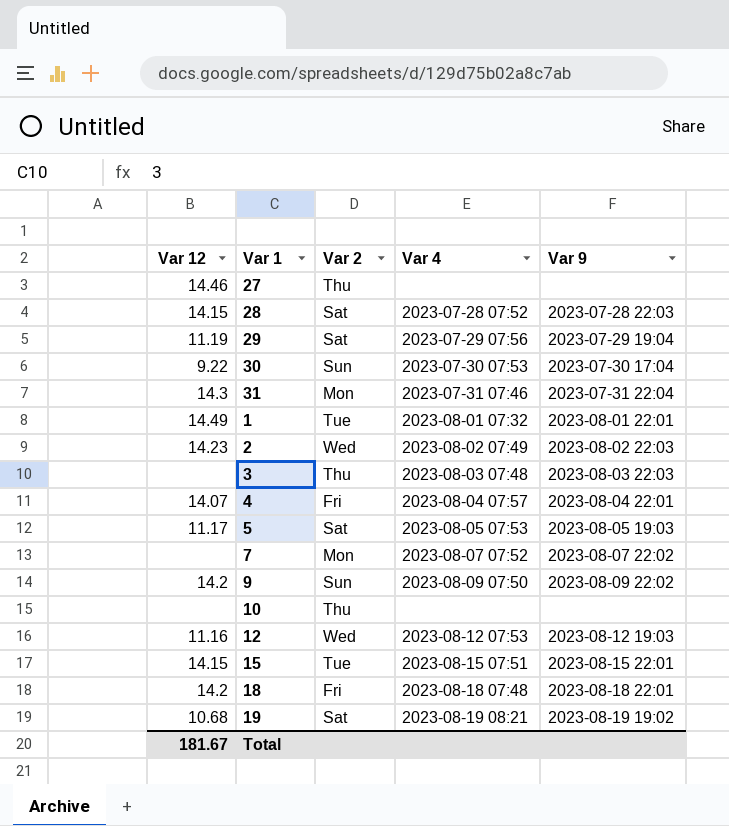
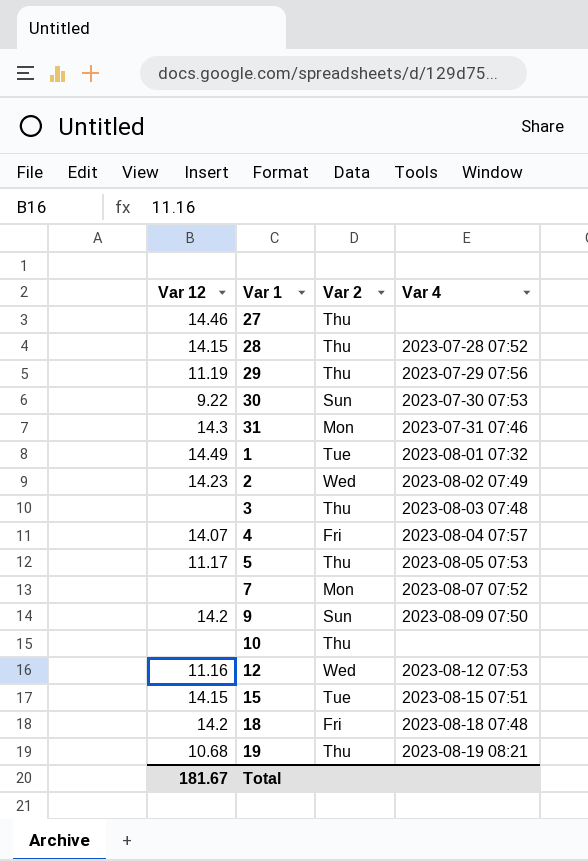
column Var 9 | position: 5 -> none
28 | Var 2: Sat -> Thu
29 | Var 2: Sat -> Thu
5 | Var 2: Sat -> Thu
19 | Var 2: Sat -> Thu

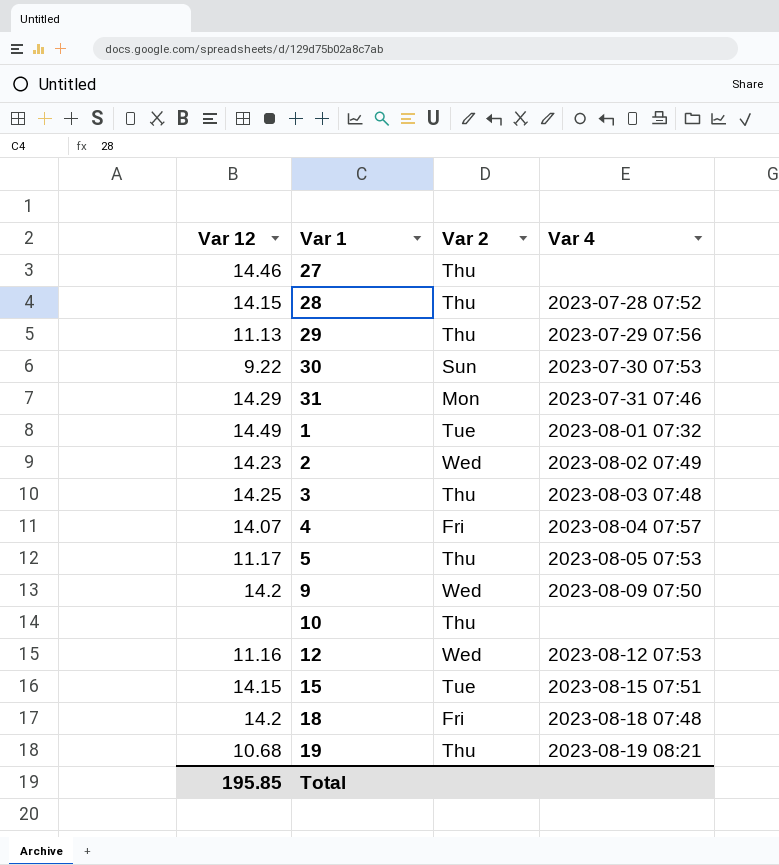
row 7: none | Mon | 2023-08-07 07:52 -> none
29 | Var 12: 11.19 -> 11.13
31 | Var 12: 14.3 -> 14.29
3 | Var 12: none -> 14.25
9 | Var 2: Sun -> Wed
Total | Var 12: 181.67 -> 195.85

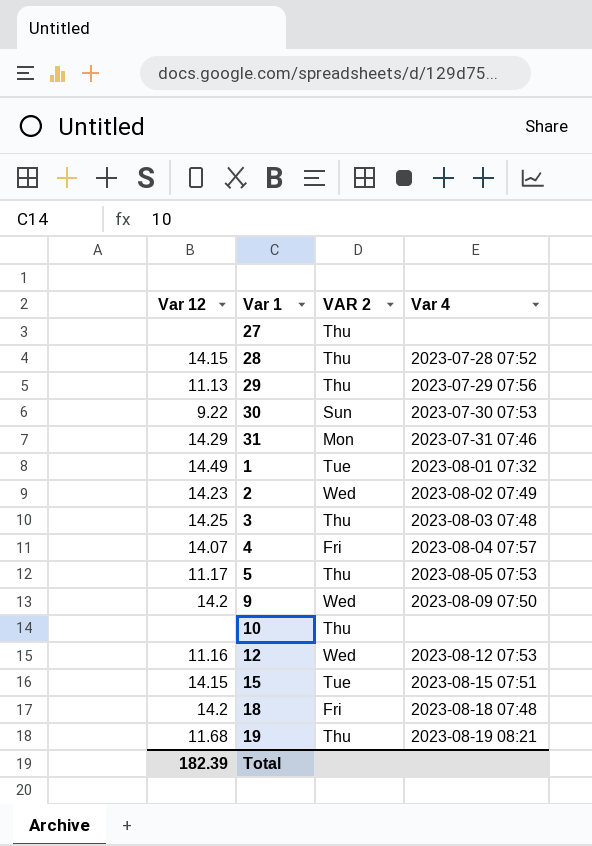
column name: Var 2 -> VAR 2
27 | Var 12: 14.46 -> none
19 | Var 12: 10.68 -> 11.68
Total | Var 12: 195.85 -> 182.39

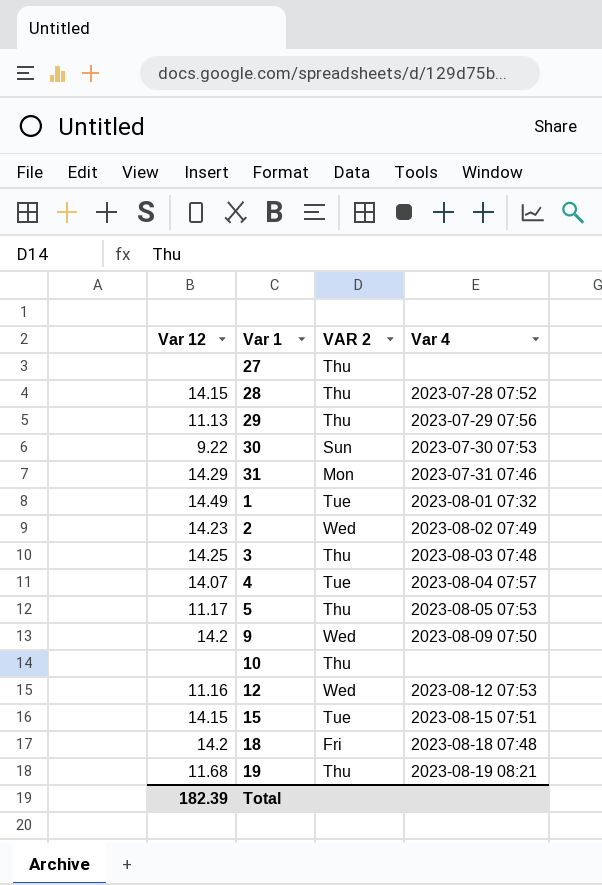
4 | VAR 2: Fri -> Tue

